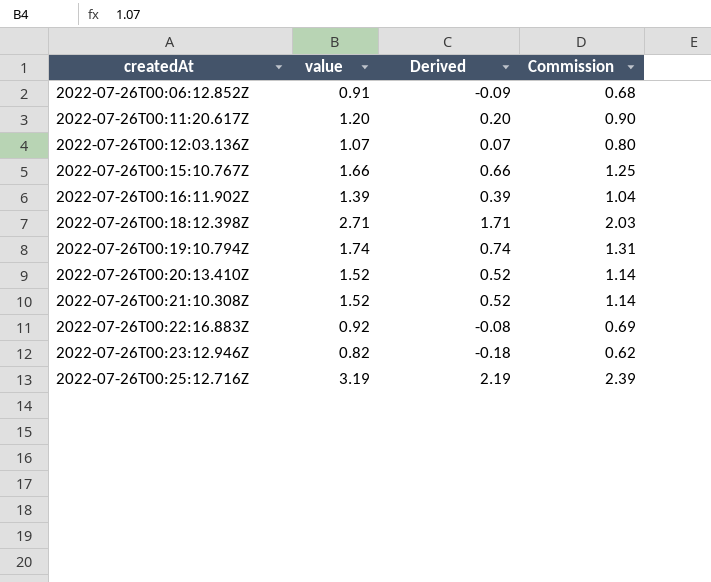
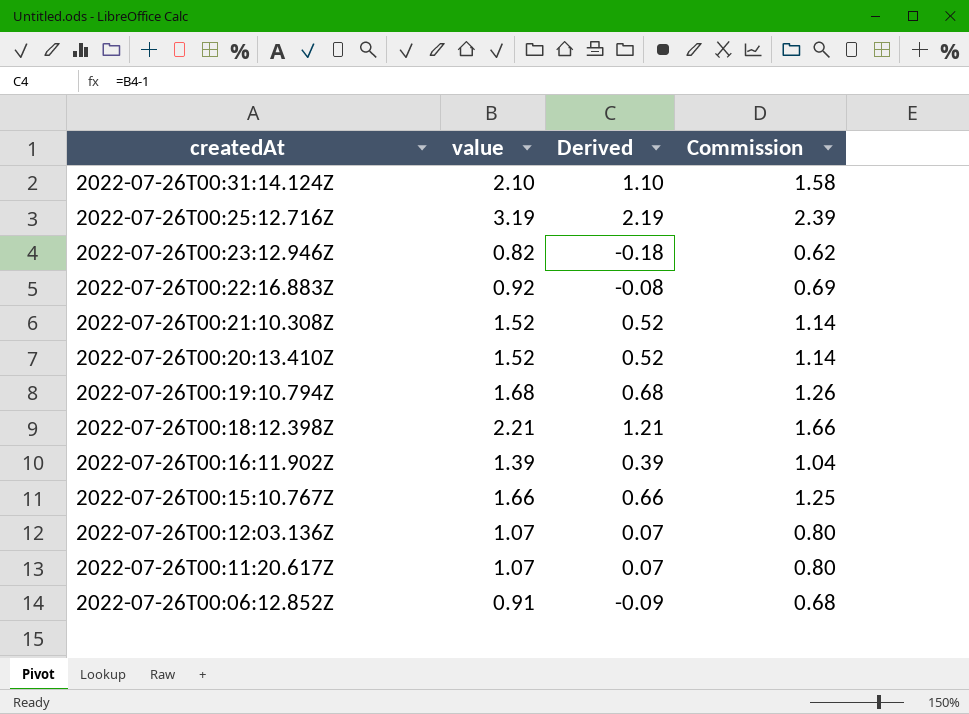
row order: createdAt ascending -> createdAt descending
row 2022-07-26T00:31:14.124Z: none -> 2.10 | 1.10 | 1.58
2022-07-26T00:19:10.794Z | value: 1.74 -> 1.68
2022-07-26T00:19:10.794Z | Derived: 0.74 -> 0.68
2022-07-26T00:19:10.794Z | Commission: 1.31 -> 1.26
2022-07-26T00:18:12.398Z | value: 2.71 -> 2.21
2022-07-26T00:18:12.398Z | Derived: 1.71 -> 1.21
2022-07-26T00:18:12.398Z | Commission: 2.03 -> 1.66
2022-07-26T00:11:20.617Z | value: 1.20 -> 1.07
2022-07-26T00:11:20.617Z | Derived: 0.20 -> 0.07
2022-07-26T00:11:20.617Z | Commission: 0.90 -> 0.80

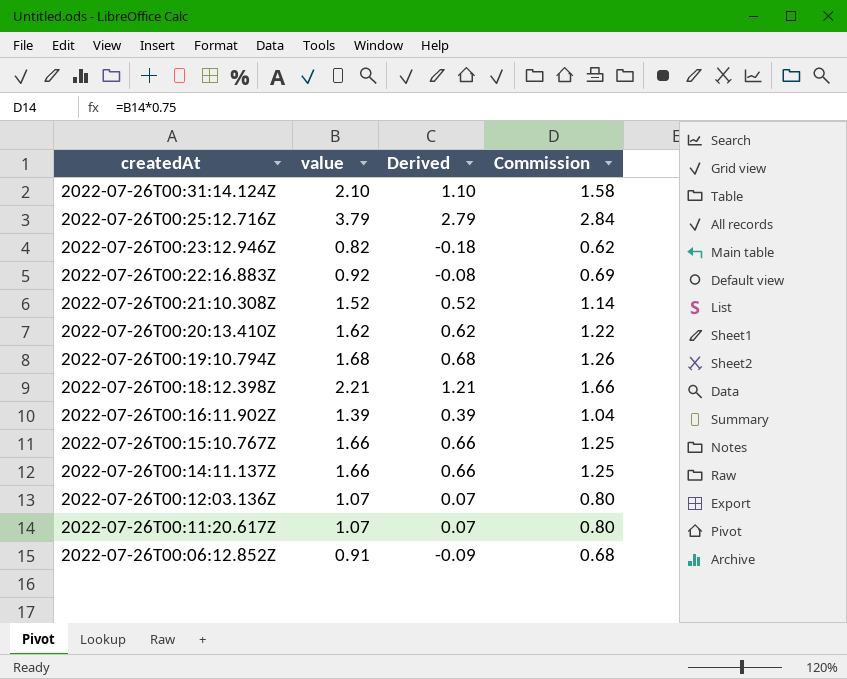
2022-07-26T00:25:12.716Z | value: 3.19 -> 3.79
2022-07-26T00:25:12.716Z | Derived: 2.19 -> 2.79
2022-07-26T00:25:12.716Z | Commission: 2.39 -> 2.84
2022-07-26T00:20:13.410Z | value: 1.52 -> 1.62
2022-07-26T00:20:13.410Z | Derived: 0.52 -> 0.62
2022-07-26T00:20:13.410Z | Commission: 1.14 -> 1.22
row 2022-07-26T00:14:11.137Z: none -> 1.66 | 0.66 | 1.25

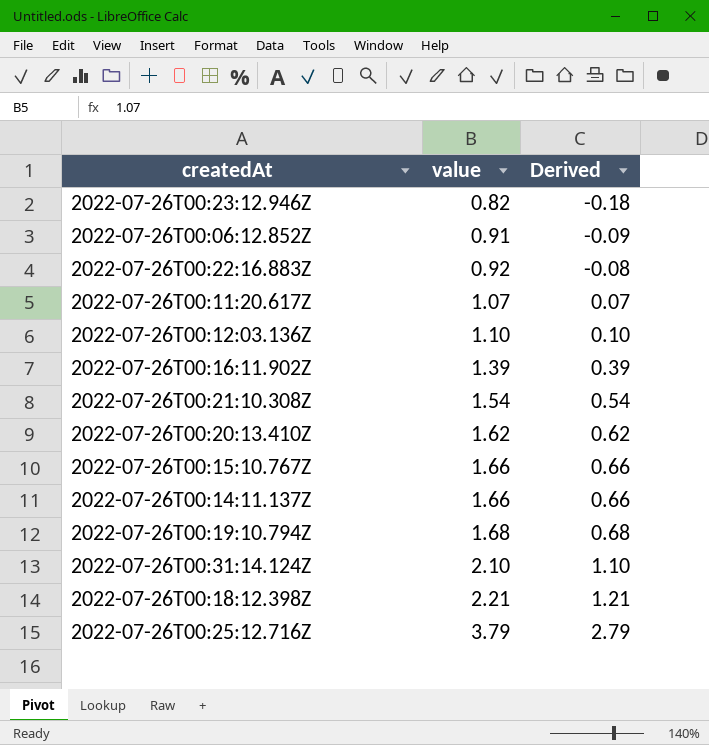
row order: createdAt descending -> value ascending
column Commission | formula: [value] * 0.75 -> none
2022-07-26T00:12:03.136Z | value: 1.07 -> 1.10
2022-07-26T00:12:03.136Z | Derived: 0.07 -> 0.10
2022-07-26T00:21:10.308Z | value: 1.52 -> 1.54
2022-07-26T00:21:10.308Z | Derived: 0.52 -> 0.54

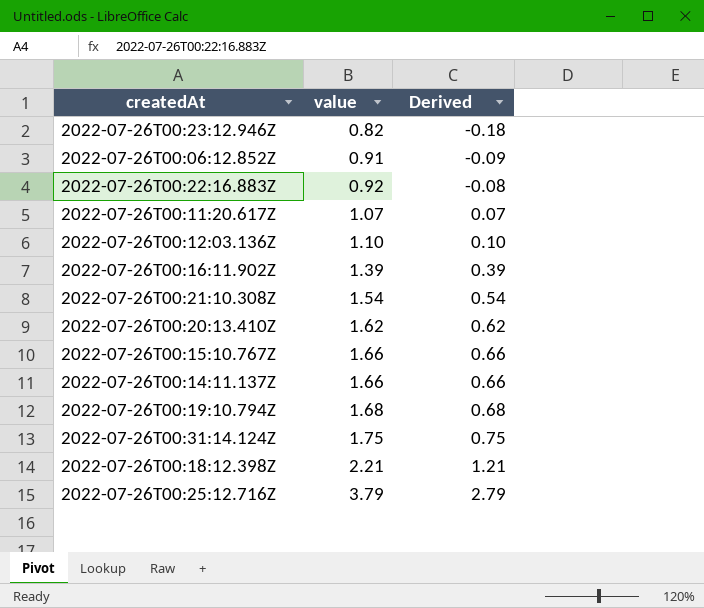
2022-07-26T00:31:14.124Z | value: 2.10 -> 1.75
2022-07-26T00:31:14.124Z | Derived: 1.10 -> 0.75

